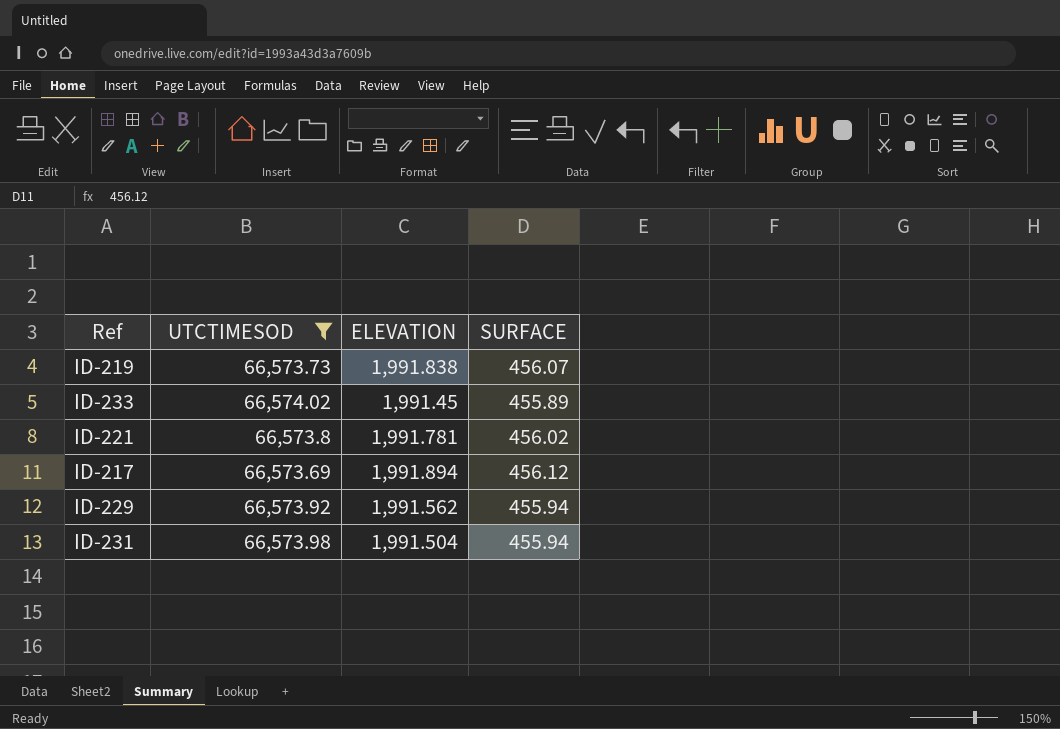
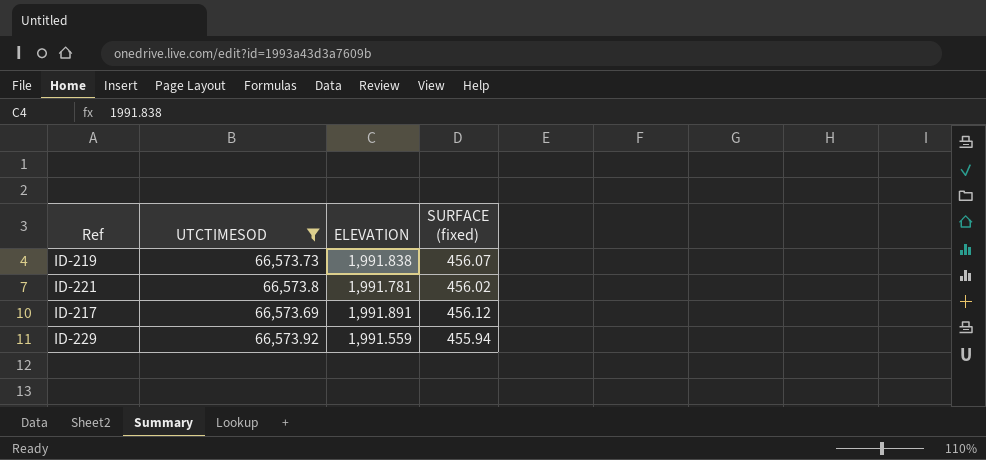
column name: SURFACE -> SURFACE (fixed)
row ID-233: 66,574.02 | 1,991.45 | 455.89 -> none
row ID-231: 66,573.98 | 1,991.504 | 455.94 -> none
ID-217 | ELEVATION: 1,991.894 -> 1,991.891
ID-229 | ELEVATION: 1,991.562 -> 1,991.559

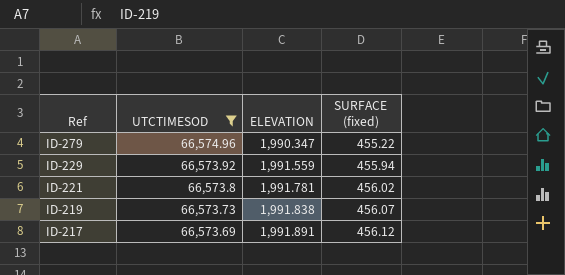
row order: none -> Ref descending
row ID-279: none -> 66,574.96 | 1,990.347 | 455.22

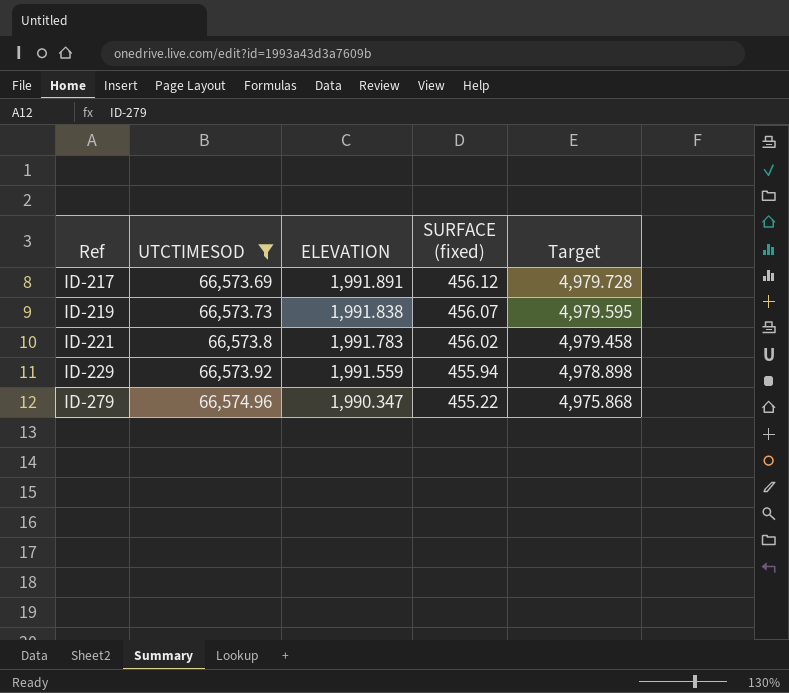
row order: Ref descending -> Ref ascending
column Target | formula: none -> [ELEVATION] * 2.5
ID-221 | ELEVATION: 1,991.781 -> 1,991.783

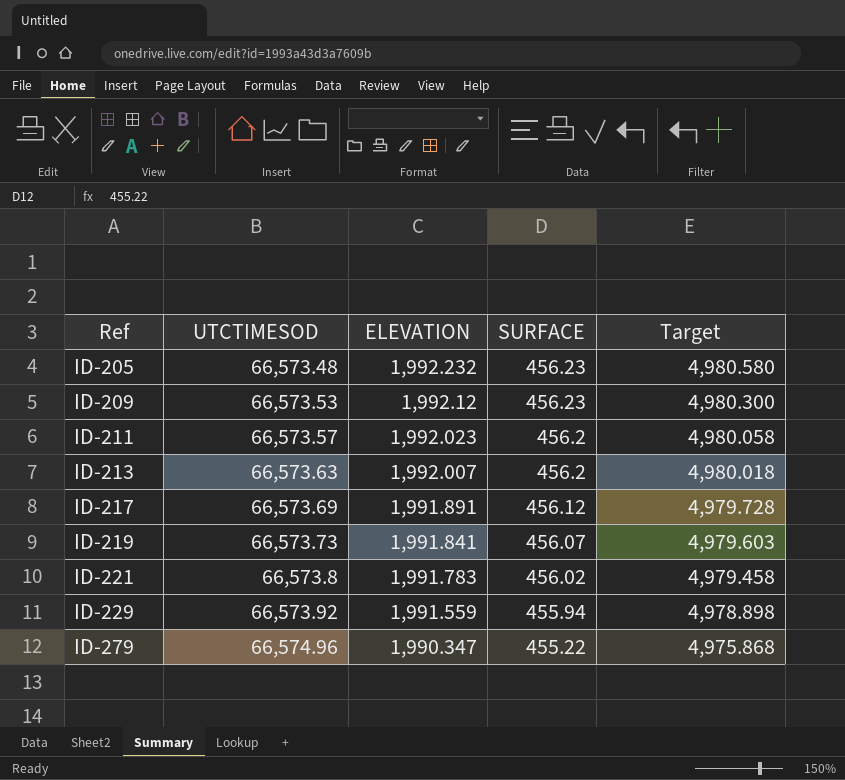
filter: UTCTIMESOD >= 66,573.69 -> none
column name: SURFACE (fixed) -> SURFACE
ID-219 | ELEVATION: 1,991.838 -> 1,991.841
ID-219 | Target: 4,979.595 -> 4,979.603

